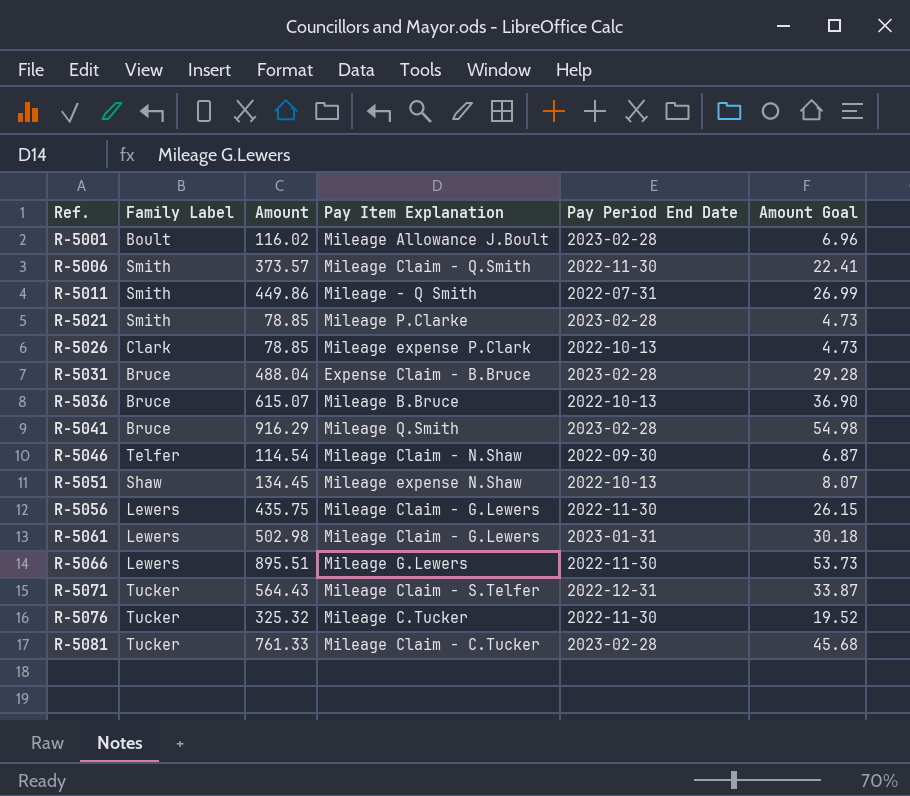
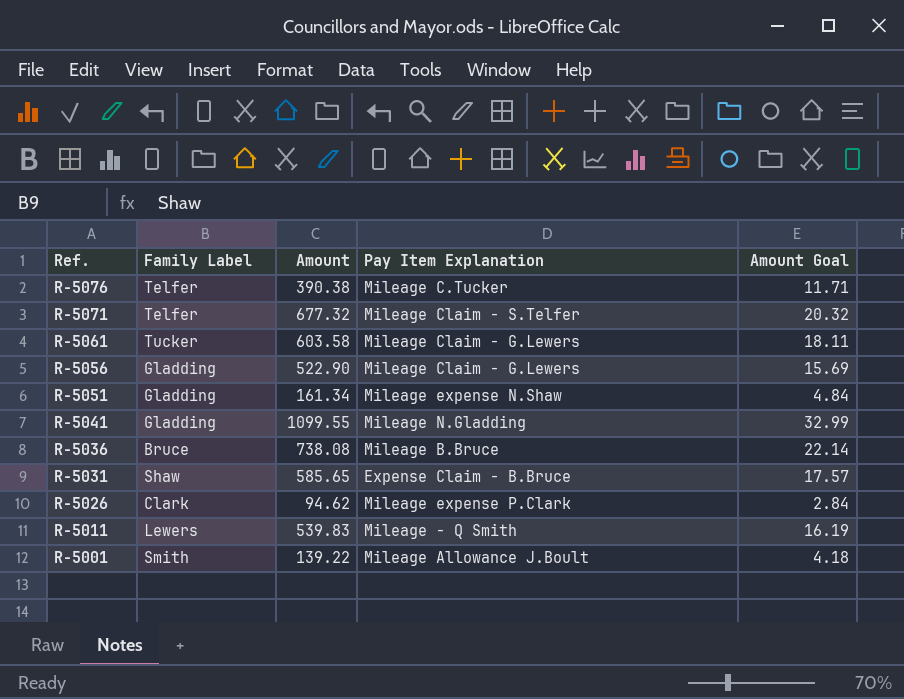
row order: Ref. ascending -> Ref. descending
column Pay Period End Date | position: 5 -> none
column Amount Goal | formula: [Amount] * 0.06 -> [Amount] * 0.03
row R-5006: Smith | 373.57 | Mileage Claim - Q.Smith | 2022-11-30 | 22.41 -> none
row R-5021: Smith | 78.85 | Mileage P.Clarke | 2023-02-28 | 4.73 -> none
row R-5046: Telfer | 114.54 | Mileage Claim - N.Shaw | 2022-09-30 | 6.87 -> none
row R-5066: Lewers | 895.51 | Mileage G.Lewers | 2022-11-30 | 53.73 -> none
row R-5081: Tucker | 761.33 | Mileage Claim - C.Tucker | 2023-02-28 | 45.68 -> none
R-5076 | Family Label: Tucker -> Telfer
R-5076 | Amount: 325.32 -> 390.38
R-5071 | Family Label: Tucker -> Telfer
R-5071 | Amount: 564.43 -> 677.32
R-5061 | Family Label: Lewers -> Tucker
R-5061 | Amount: 502.98 -> 603.58
R-5056 | Family Label: Lewers -> Gladding
R-5056 | Amount: 435.75 -> 522.90
R-5051 | Family Label: Shaw -> Gladding
R-5051 | Amount: 134.45 -> 161.34
R-5041 | Family Label: Bruce -> Gladding
R-5041 | Amount: 916.29 -> 1099.55
R-5041 | Pay Item Explanation: Mileage Q.Smith -> Mileage N.Gladding
R-5036 | Amount: 615.07 -> 738.08
R-5031 | Family Label: Bruce -> Shaw
R-5031 | Amount: 488.04 -> 585.65
R-5026 | Amount: 78.85 -> 94.62
R-5011 | Family Label: Smith -> Lewers
R-5011 | Amount: 449.86 -> 539.83
R-5001 | Family Label: Boult -> Smith
R-5001 | Amount: 116.02 -> 139.22

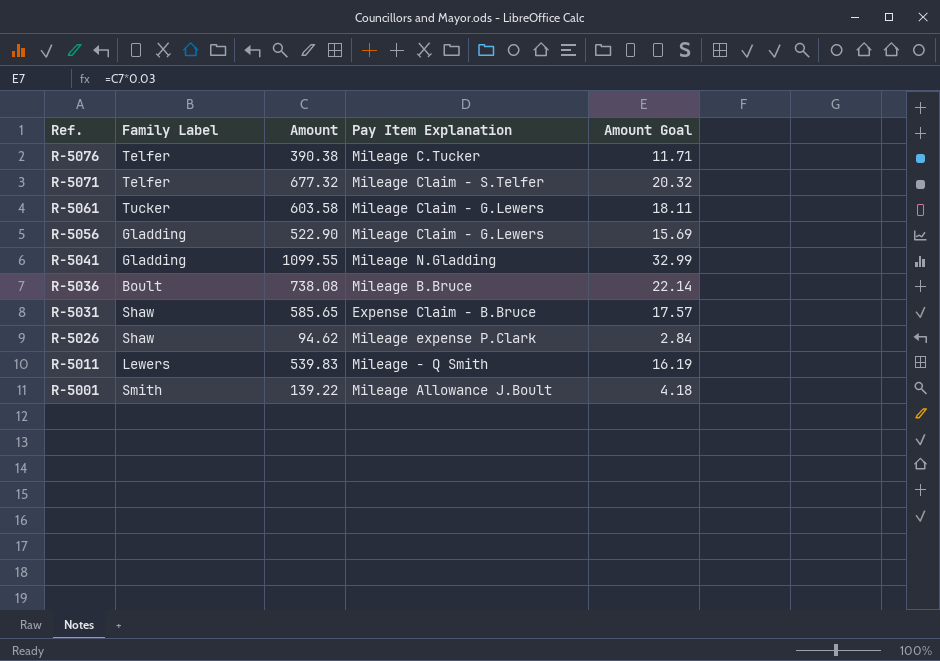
row R-5051: Gladding | 161.34 | Mileage expense N.Shaw | 4.84 -> none
R-5036 | Family Label: Bruce -> Boult
R-5026 | Family Label: Clark -> Shaw

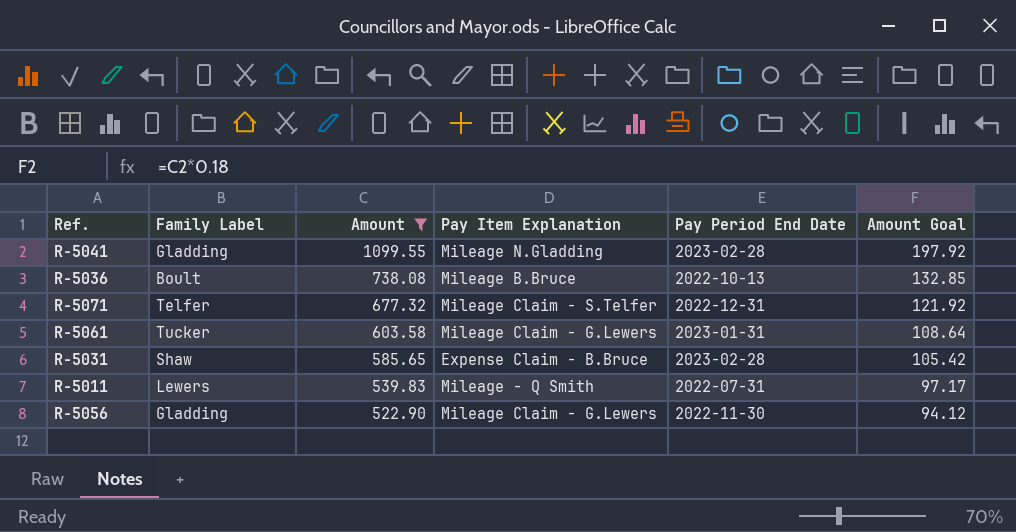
filter: none -> Amount >= 522.90
row order: Ref. descending -> Amount descending
column Pay Period End Date | position: none -> 5
column Amount Goal | formula: [Amount] * 0.03 -> [Amount] * 0.18

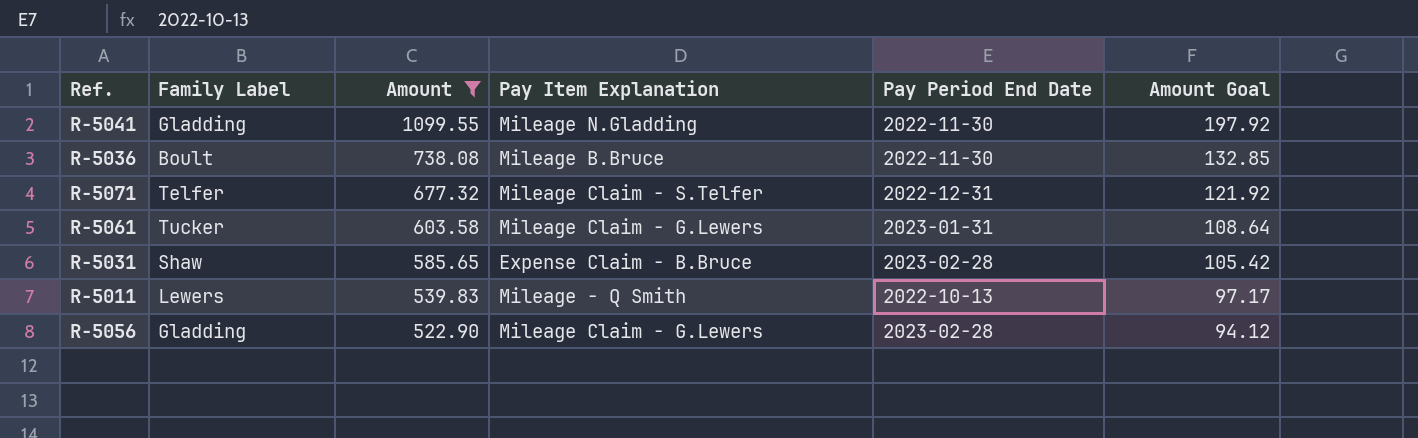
R-5041 | Pay Period End Date: 2023-02-28 -> 2022-11-30
R-5036 | Pay Period End Date: 2022-10-13 -> 2022-11-30
R-5011 | Pay Period End Date: 2022-07-31 -> 2022-10-13
R-5056 | Pay Period End Date: 2022-11-30 -> 2023-02-28

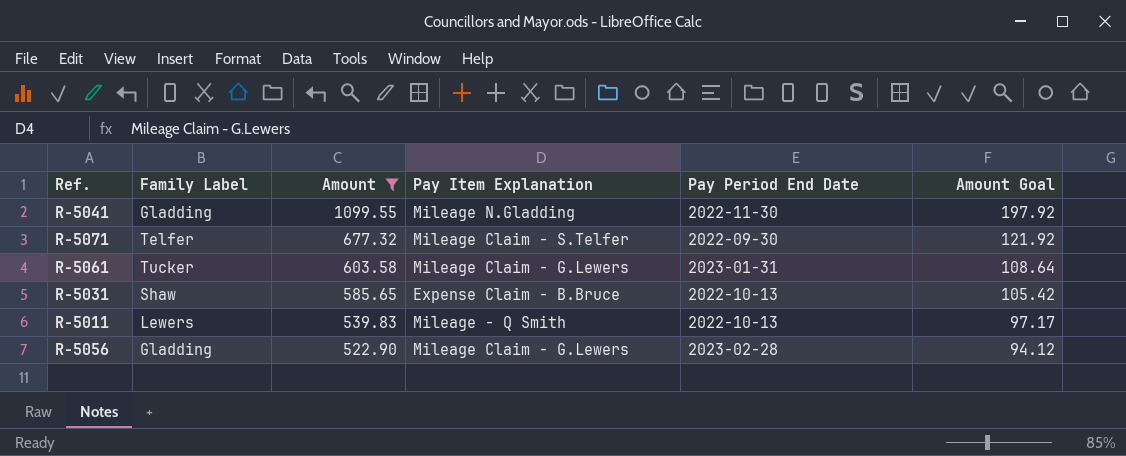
row R-5036: Boult | 738.08 | Mileage B.Bruce | 2022-11-30 | 132.85 -> none
R-5071 | Pay Period End Date: 2022-12-31 -> 2022-09-30
R-5031 | Pay Period End Date: 2023-02-28 -> 2022-10-13

